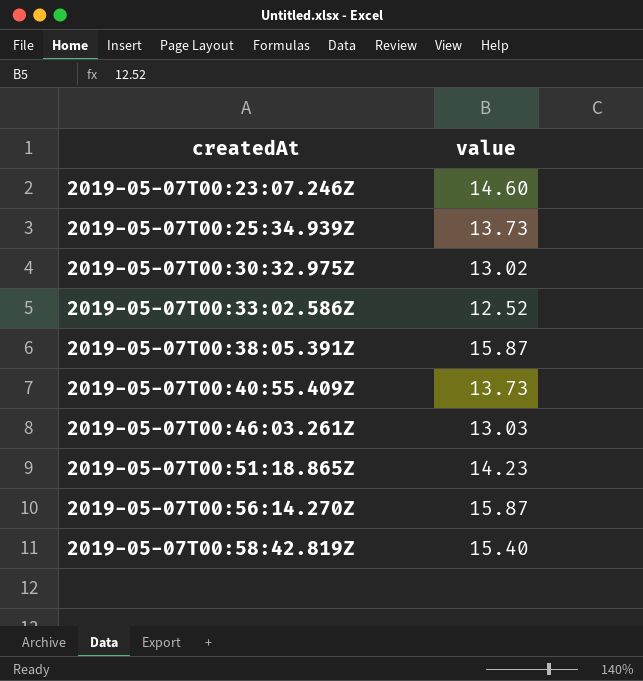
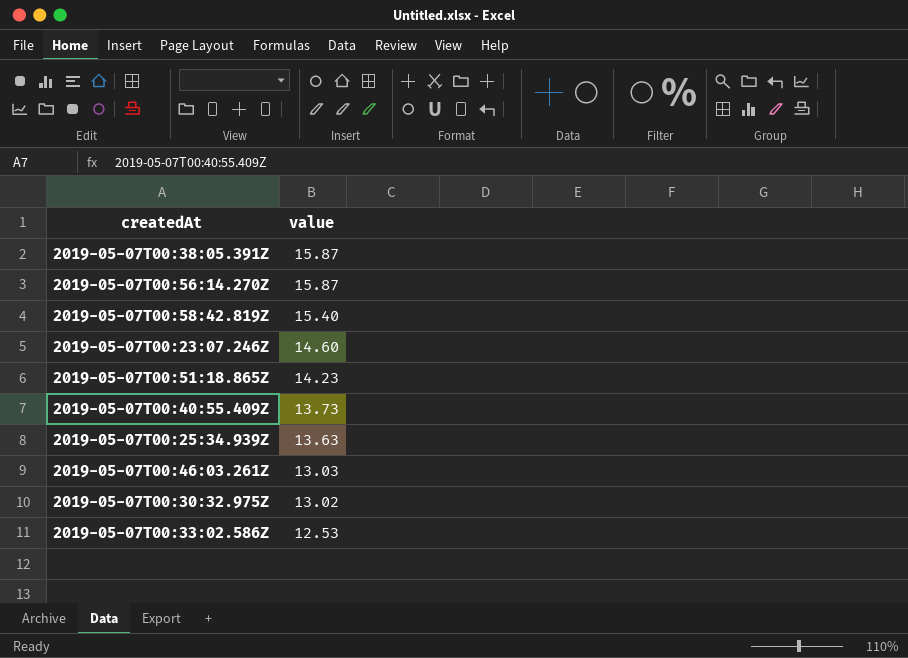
row order: createdAt ascending -> value descending
2019-05-07T00:25:34.939Z | value: 13.73 -> 13.63
2019-05-07T00:33:02.586Z | value: 12.52 -> 12.53

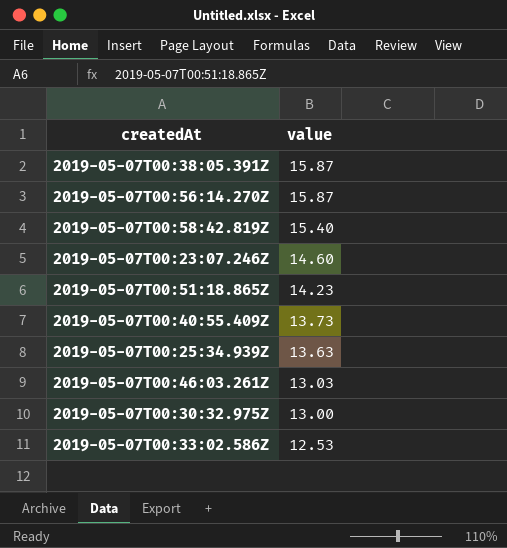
2019-05-07T00:30:32.975Z | value: 13.02 -> 13.00

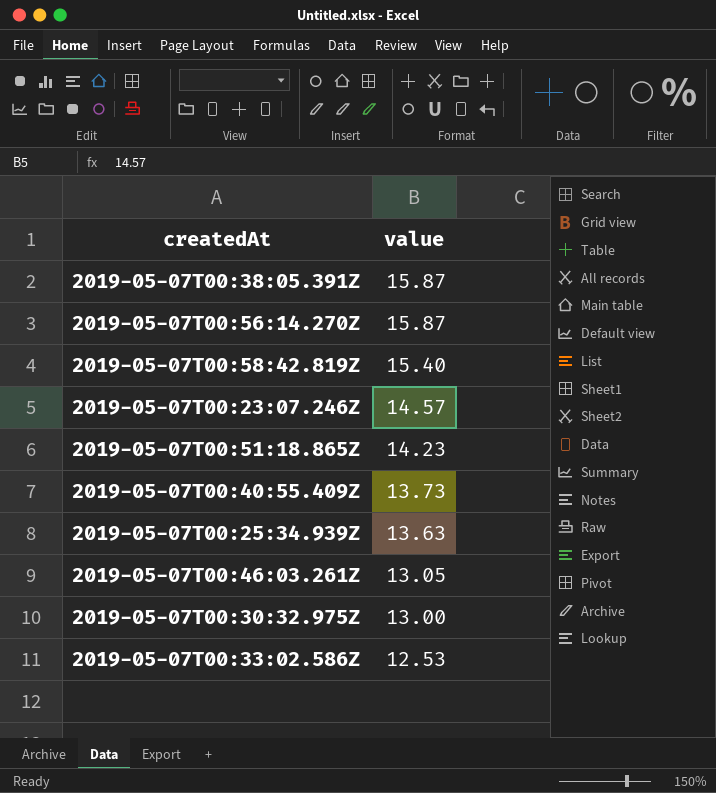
2019-05-07T00:23:07.246Z | value: 14.60 -> 14.57
2019-05-07T00:46:03.261Z | value: 13.03 -> 13.05

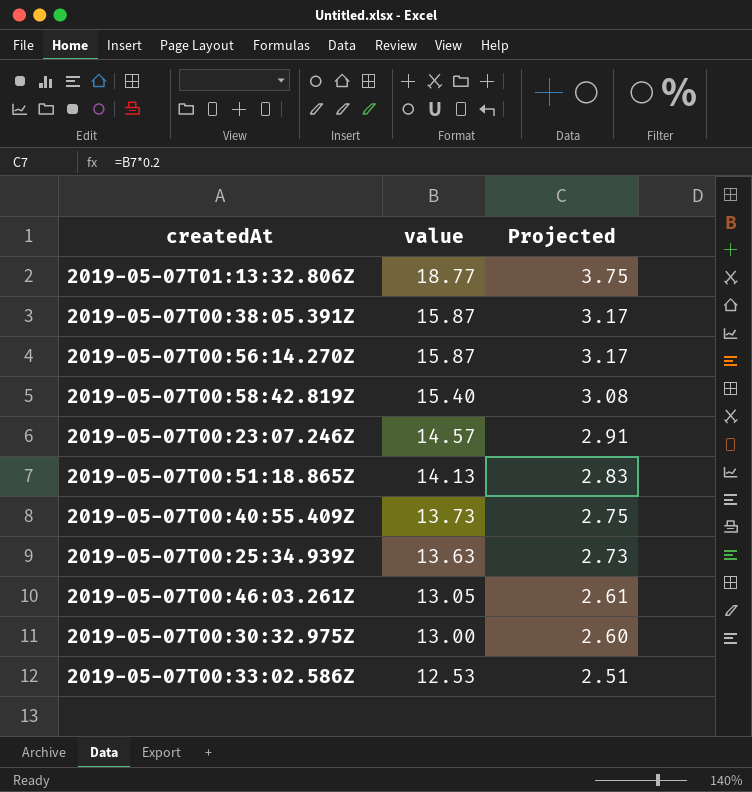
column Projected | formula: none -> [value] * 0.2
row 2019-05-07T01:13:32.806Z: none -> 18.77 | 3.75
2019-05-07T00:51:18.865Z | value: 14.23 -> 14.13

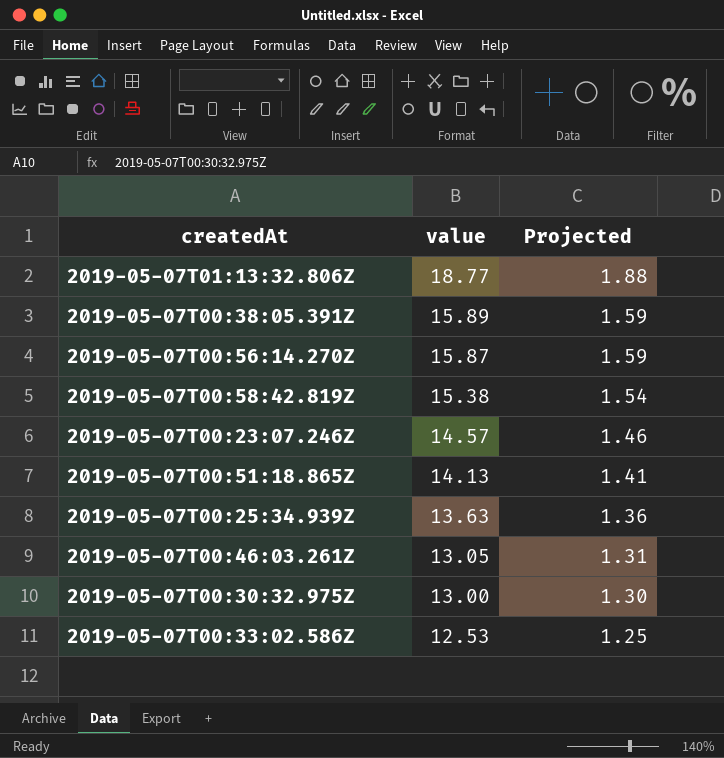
column Projected | formula: [value] * 0.2 -> [value] * 0.1
row 2019-05-07T00:40:55.409Z: 13.73 | 2.75 -> none
2019-05-07T00:38:05.391Z | value: 15.87 -> 15.89
2019-05-07T00:58:42.819Z | value: 15.40 -> 15.38

